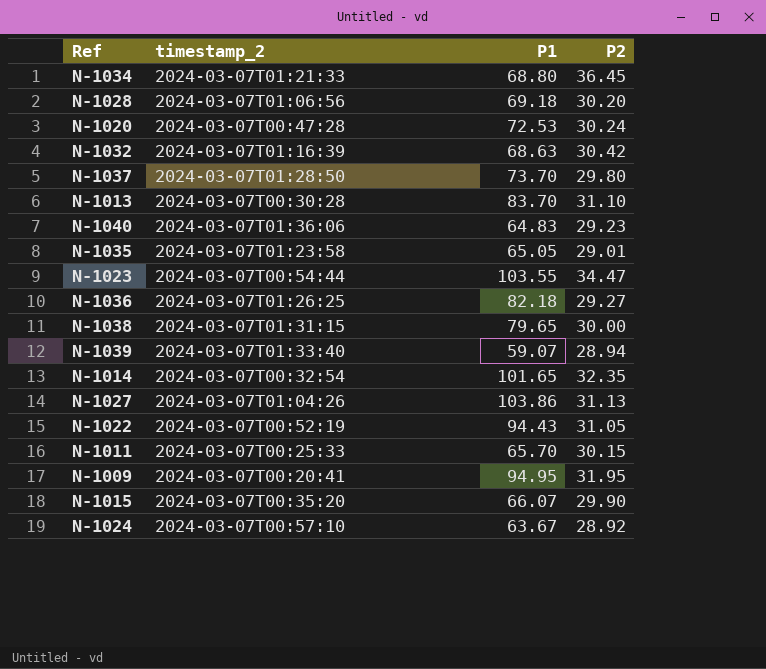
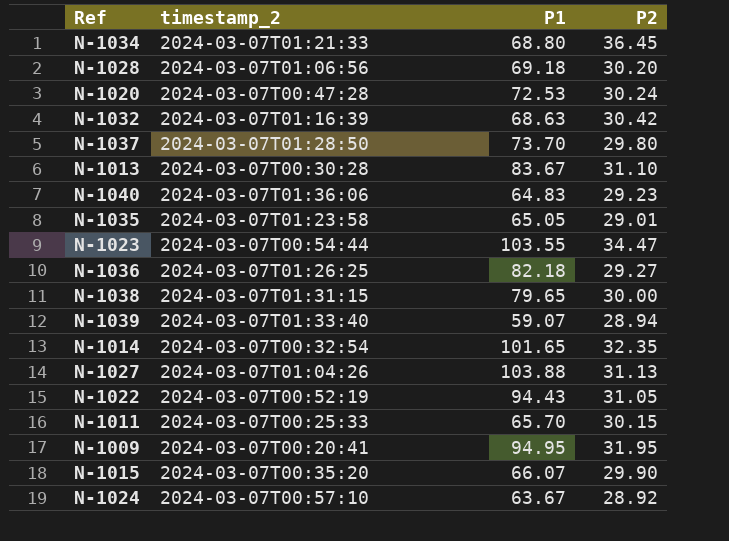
N-1013 | P1: 83.70 -> 83.67
N-1027 | P1: 103.86 -> 103.88

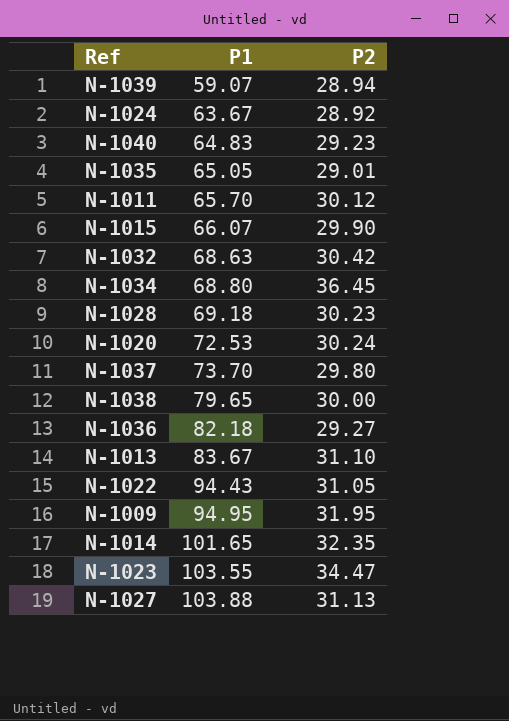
row order: none -> P1 ascending
column timestamp_2 | position: 2 -> none
N-1011 | P2: 30.15 -> 30.12
N-1028 | P2: 30.20 -> 30.23

